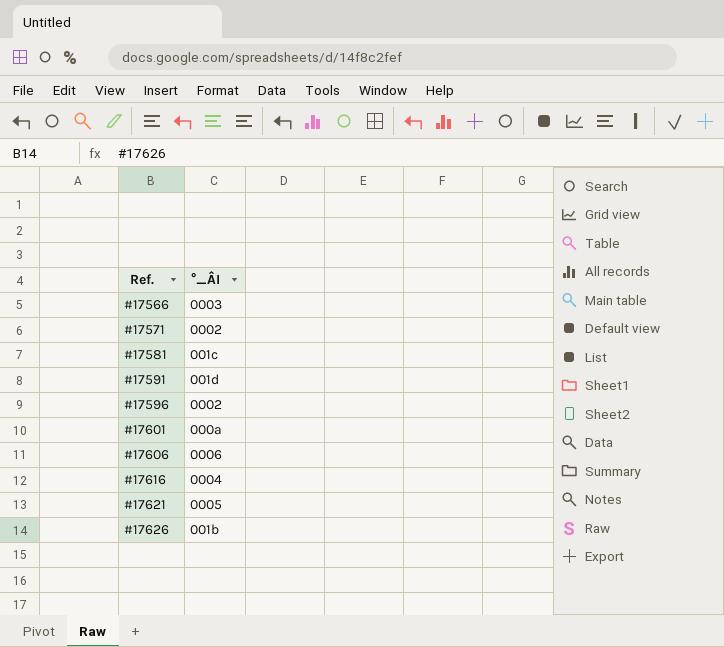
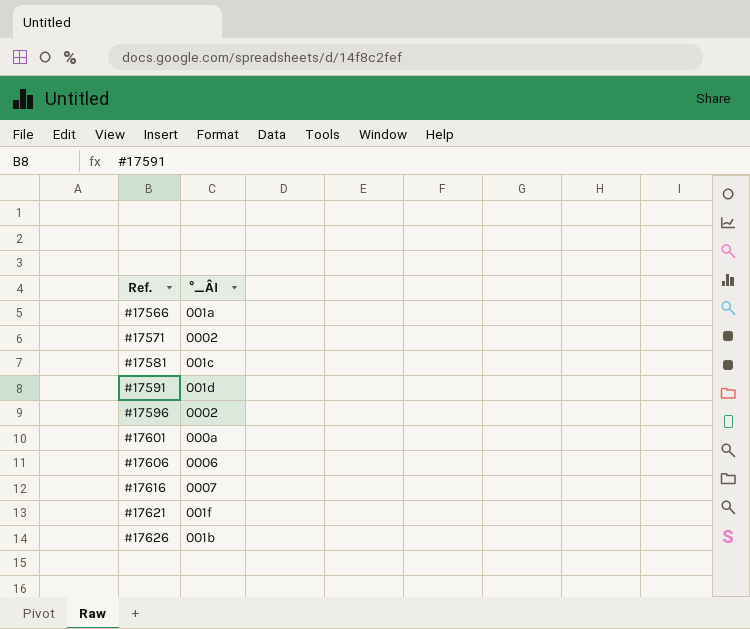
#17566 | °_ÂI: 0003 -> 001a
#17616 | °_ÂI: 0004 -> 0007
#17621 | °_ÂI: 0005 -> 001f

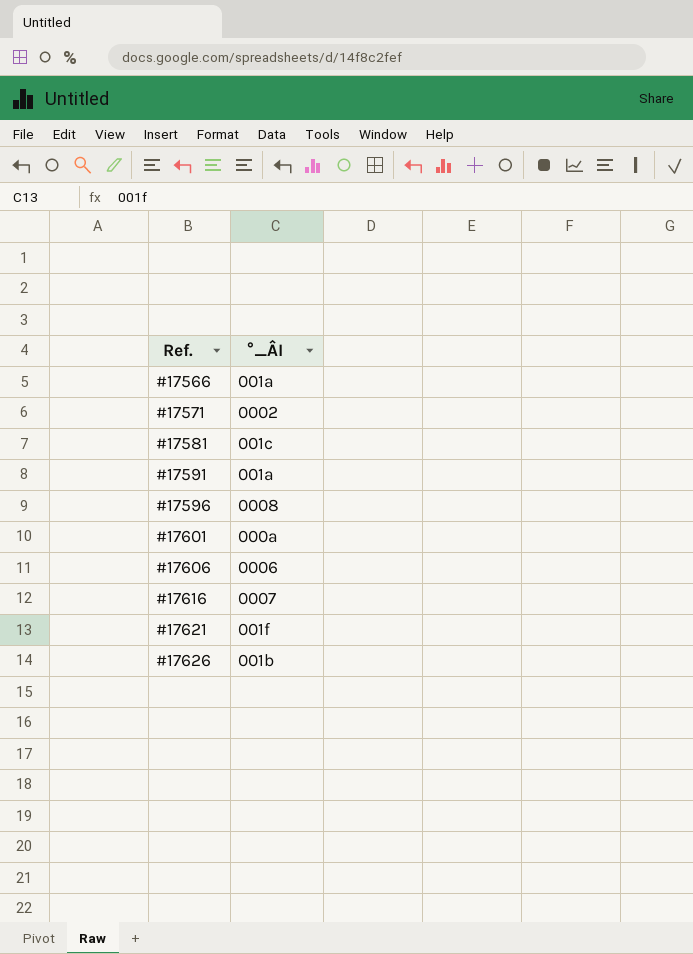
#17591 | °_ÂI: 001d -> 001a
#17596 | °_ÂI: 0002 -> 0008

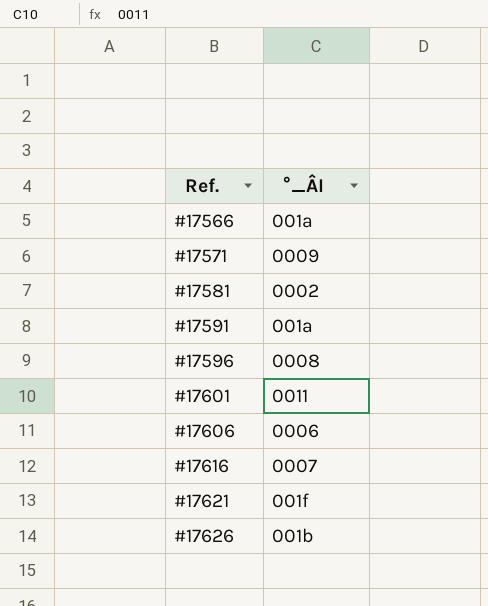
#17571 | °_ÂI: 0002 -> 0009
#17581 | °_ÂI: 001c -> 0002
#17601 | °_ÂI: 000a -> 0011

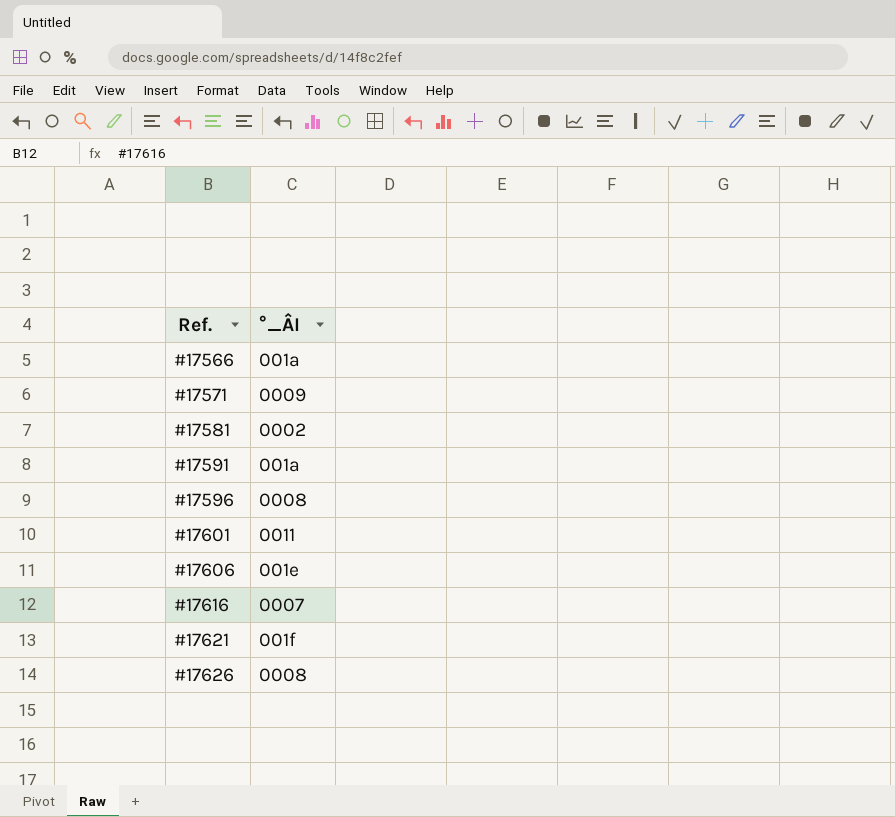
#17606 | °_ÂI: 0006 -> 001e
#17626 | °_ÂI: 001b -> 0008

